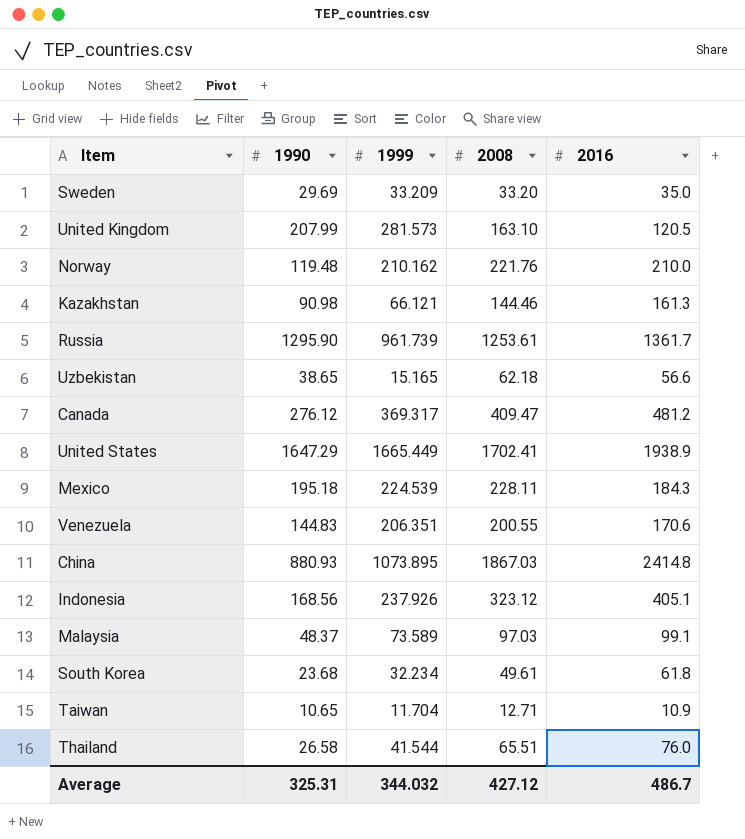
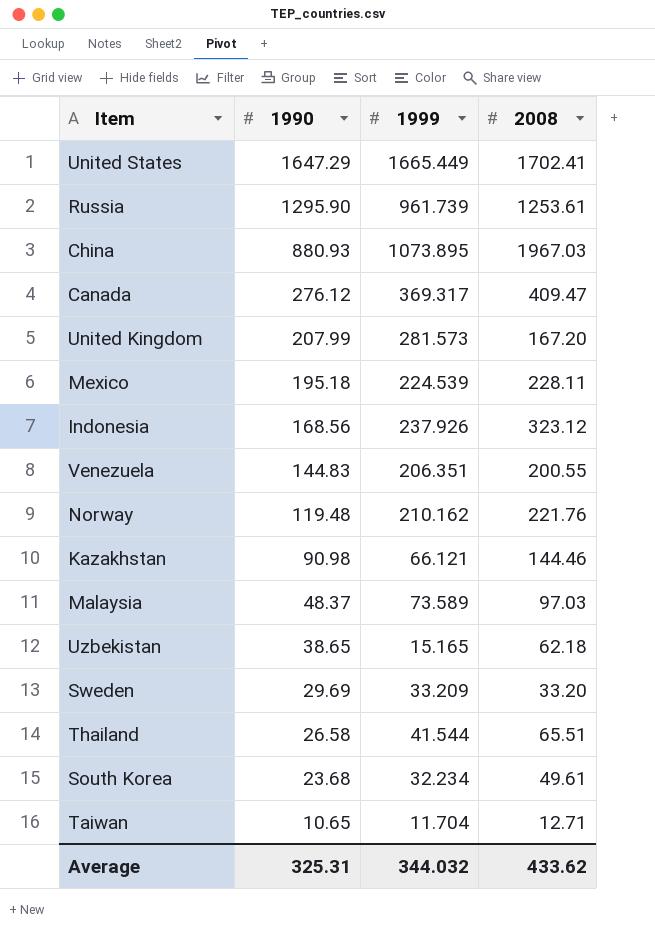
row order: none -> 1990 descending
column 2016 | position: 5 -> none
China | 2008: 1867.03 -> 1967.03
United Kingdom | 2008: 163.10 -> 167.20
Average | 2008: 427.12 -> 433.62

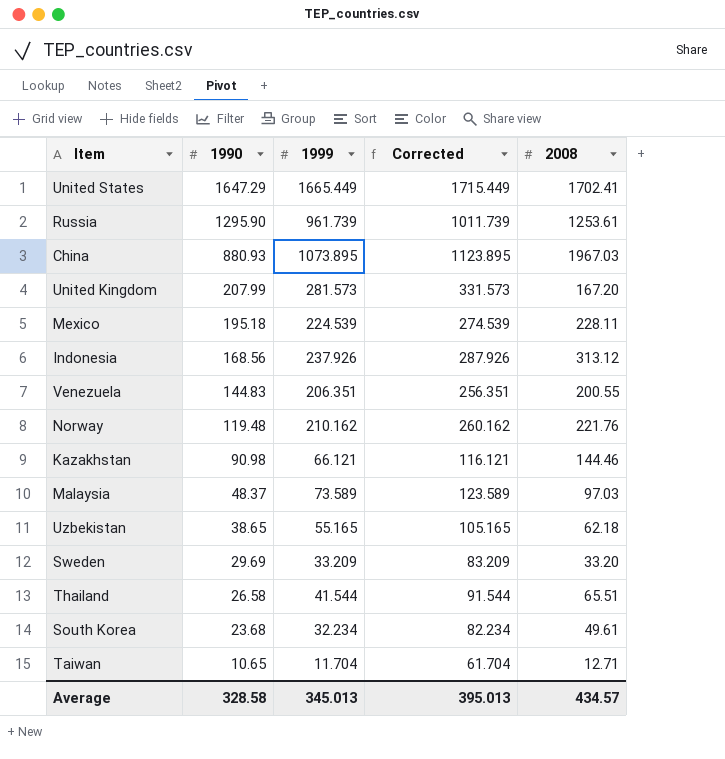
column Corrected | formula: none -> [1999] + 50
row Canada: 276.12 | 369.317 | 409.47 -> none
Indonesia | 2008: 323.12 -> 313.12
Uzbekistan | 1999: 15.165 -> 55.165
Average | 1990: 325.31 -> 328.58
Average | 1999: 344.032 -> 345.013
Average | 2008: 433.62 -> 434.57

